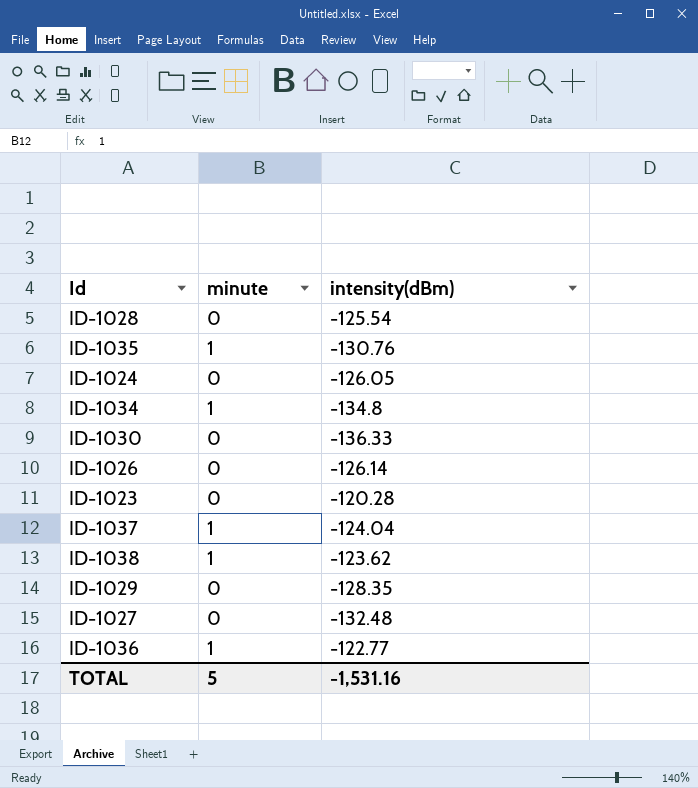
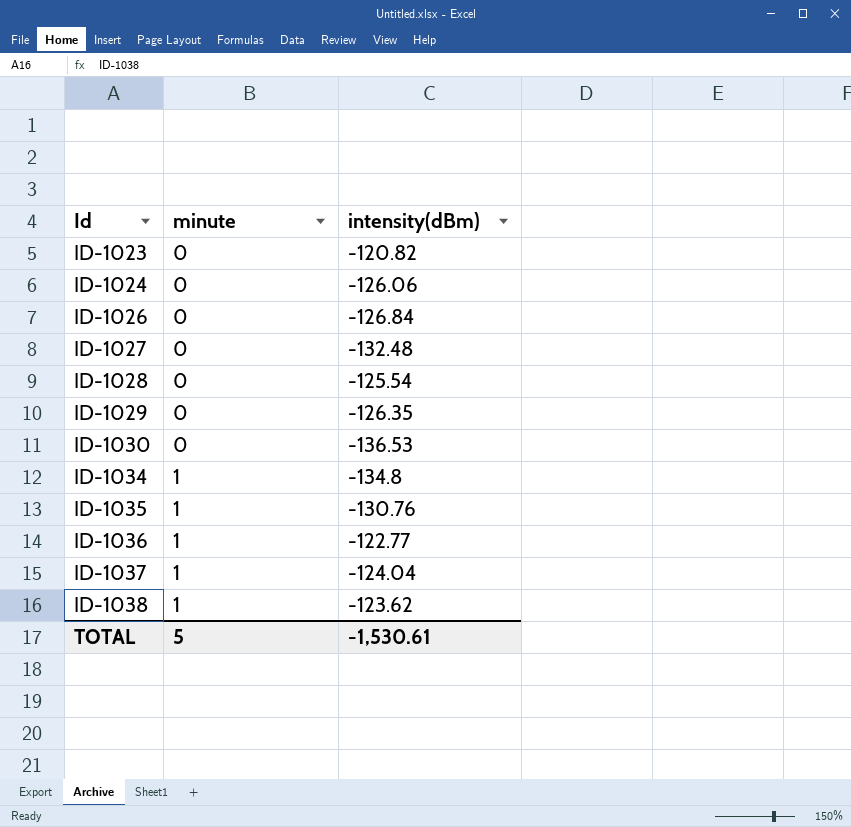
row order: none -> Id ascending
ID-1023 | intensity(dBm): -120.28 -> -120.82
ID-1024 | intensity(dBm): -126.05 -> -126.06
ID-1026 | intensity(dBm): -126.14 -> -126.84
ID-1029 | intensity(dBm): -128.35 -> -126.35
ID-1030 | intensity(dBm): -136.33 -> -136.53
TOTAL | intensity(dBm): -1,531.16 -> -1,530.61

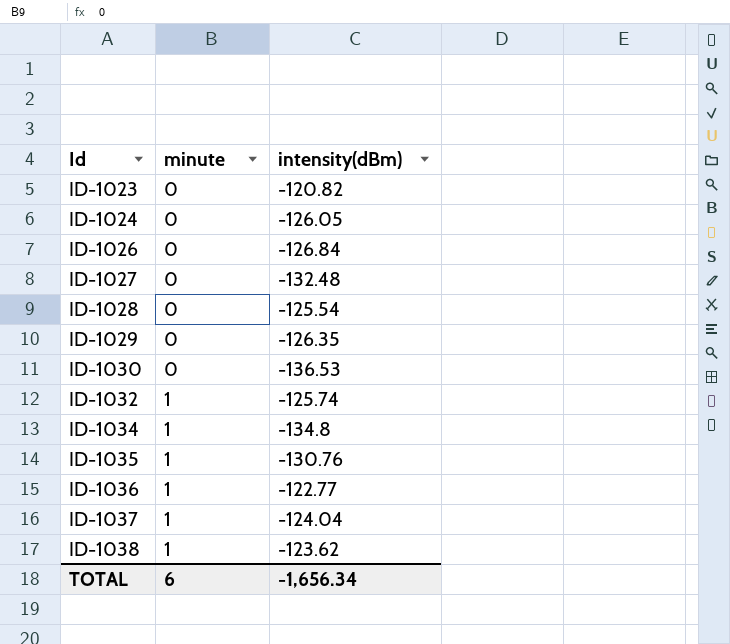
ID-1024 | intensity(dBm): -126.06 -> -126.05
row ID-1032: none -> 1 | -125.74
TOTAL | minute: 5 -> 6
TOTAL | intensity(dBm): -1,530.61 -> -1,656.34

